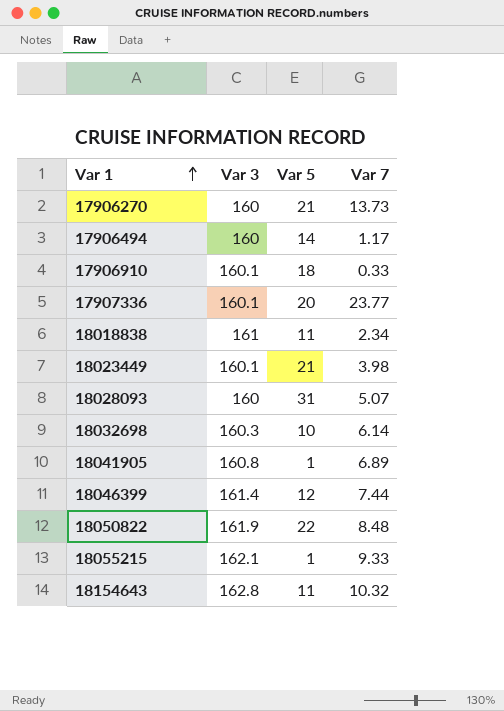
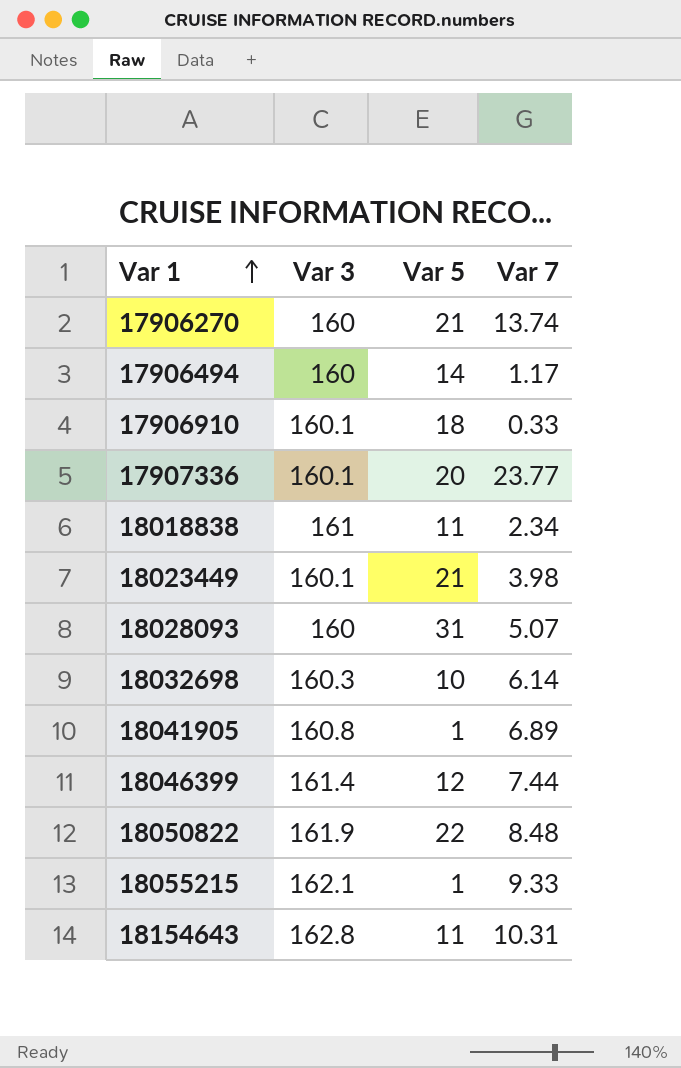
17906270 | Var 7: 13.73 -> 13.74
18154643 | Var 7: 10.32 -> 10.31

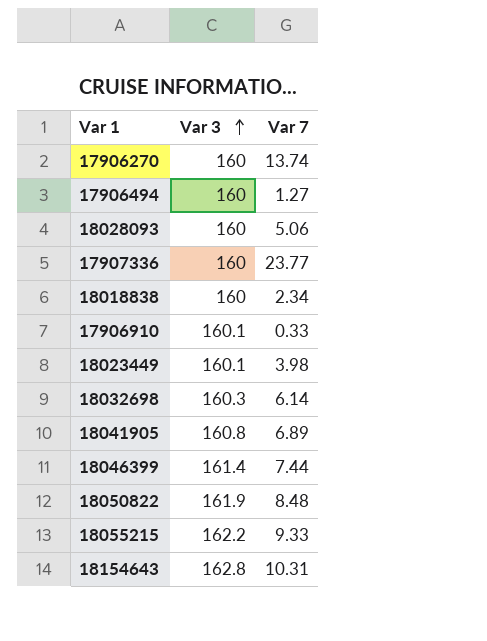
row order: Var 1 ascending -> Var 3 ascending
column Var 5 | position: 3 -> none
17906494 | Var 7: 1.17 -> 1.27
18028093 | Var 7: 5.07 -> 5.06
17907336 | Var 3: 160.1 -> 160
18018838 | Var 3: 161 -> 160
18055215 | Var 3: 162.1 -> 162.2

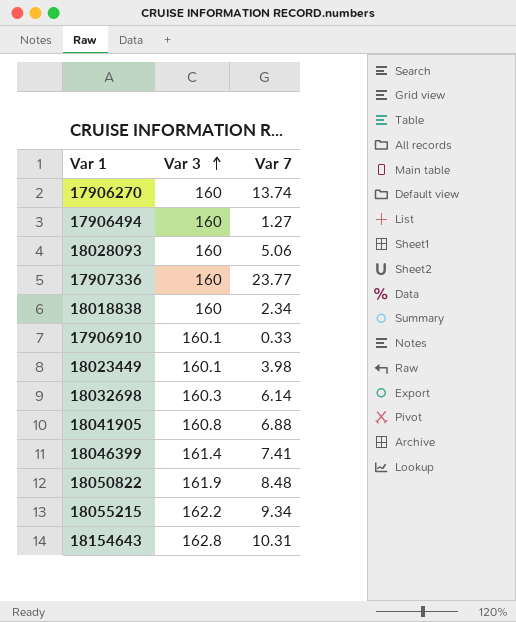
18041905 | Var 7: 6.89 -> 6.88
18046399 | Var 7: 7.44 -> 7.41
18055215 | Var 7: 9.33 -> 9.34

